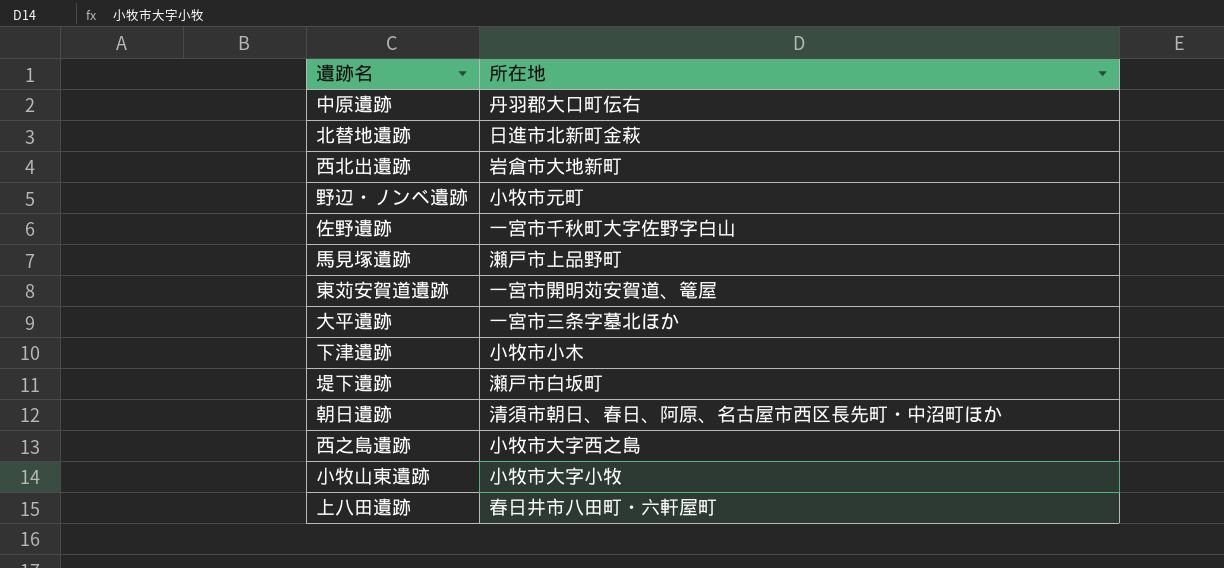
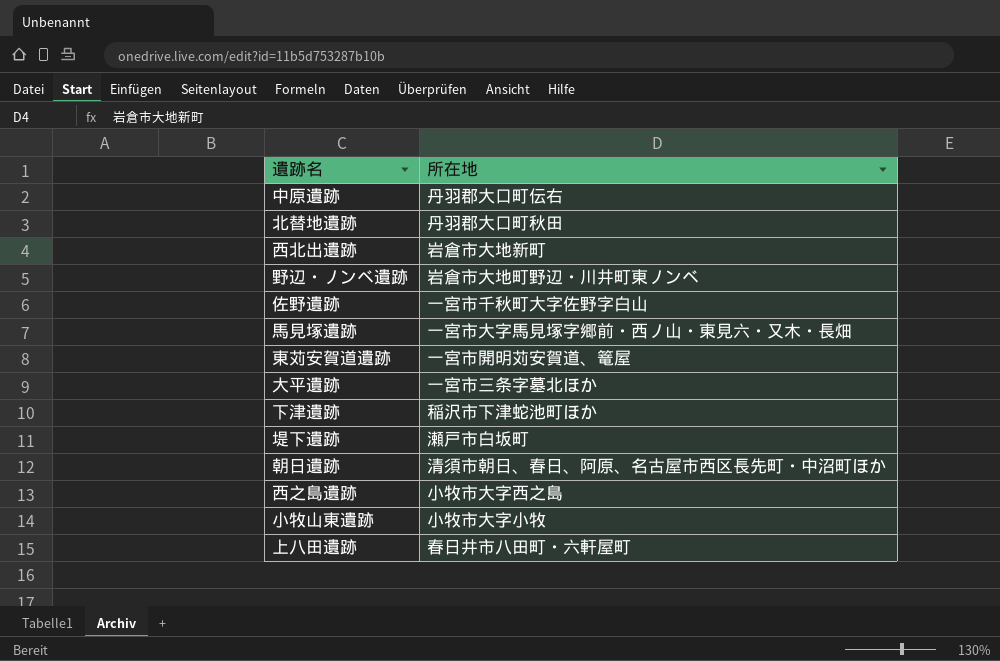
北替地遺跡 | 所在地: 日進市北新町金萩 -> 丹羽郡大口町秋田
野辺・ノンベ遺跡 | 所在地: 小牧市元町 -> 岩倉市大地町野辺・川井町東ノンベ
馬見塚遺跡 | 所在地: 瀬戸市上品野町 -> 一宮市大字馬見塚字郷前・西ノ山・東見六・又木・長畑
下津遺跡 | 所在地: 小牧市小木 -> 稲沢市下津蛇池町ほか

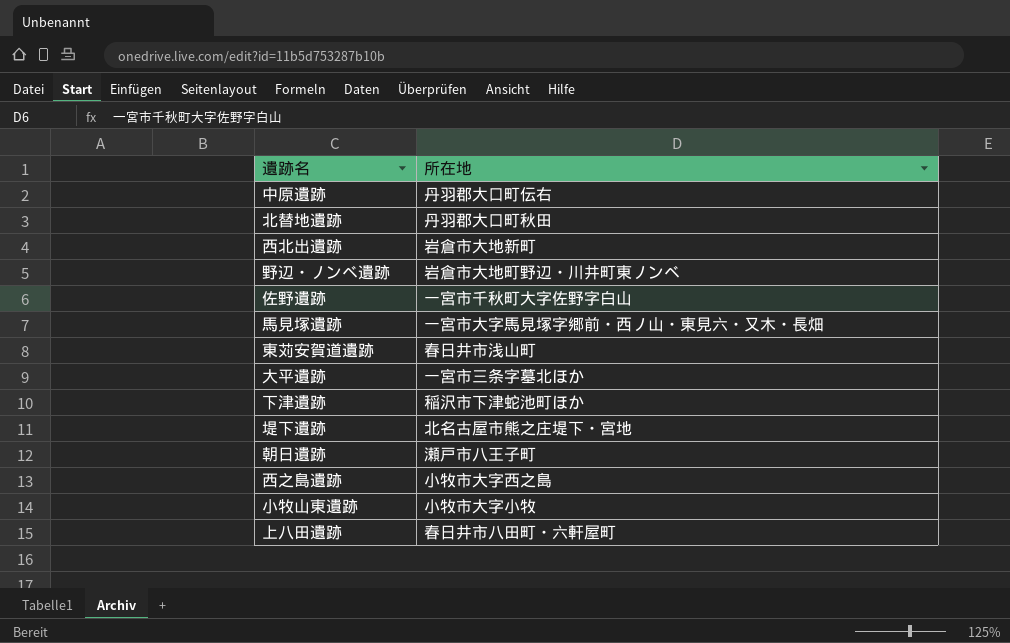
東苅安賀道遺跡 | 所在地: 一宮市開明苅安賀道、篭屋 -> 春日井市浅山町
堤下遺跡 | 所在地: 瀬戸市白坂町 -> 北名古屋市熊之庄堤下・宮地
朝日遺跡 | 所在地: 清須市朝日、春日、阿原、名古屋市西区長先町・中沼町ほか -> 瀬戸市八王子町

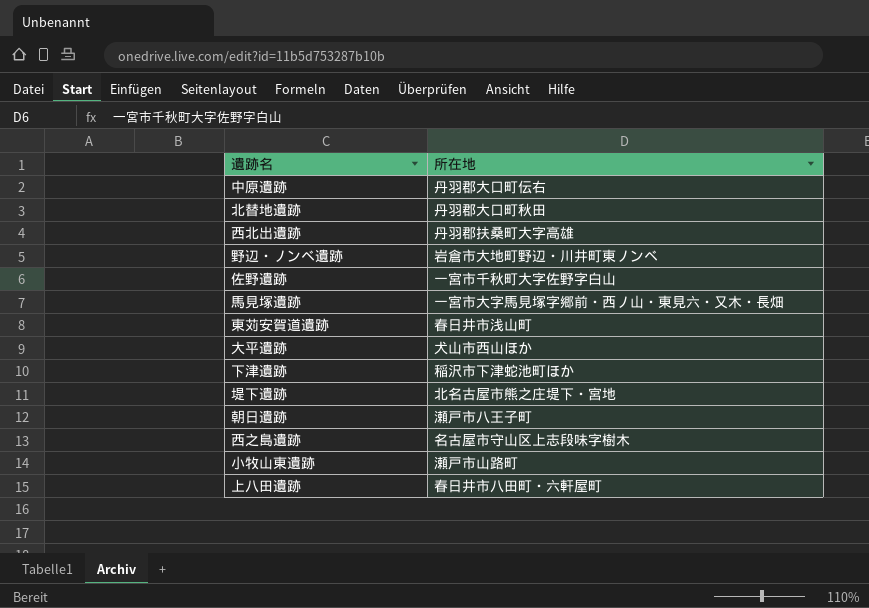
西北出遺跡 | 所在地: 岩倉市大地新町 -> 丹羽郡扶桑町大字高雄
大平遺跡 | 所在地: 一宮市三条字墓北ほか -> 犬山市西山ほか
西之島遺跡 | 所在地: 小牧市大字西之島 -> 名古屋市守山区上志段味字樹木
小牧山東遺跡 | 所在地: 小牧市大字小牧 -> 瀬戸市山路町

